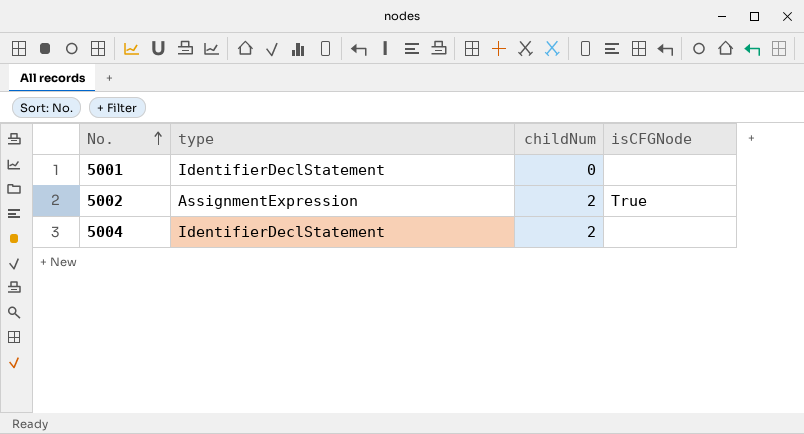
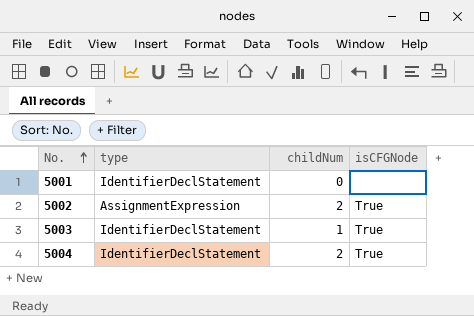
row 5003: none -> IdentifierDeclStatement | 1 | True
5004 | isCFGNode: none -> True

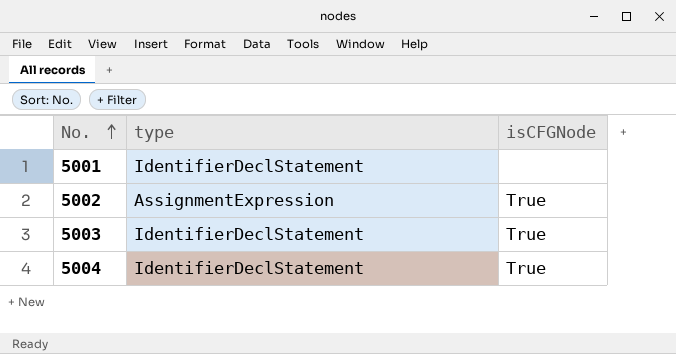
column childNum | position: 3 -> none

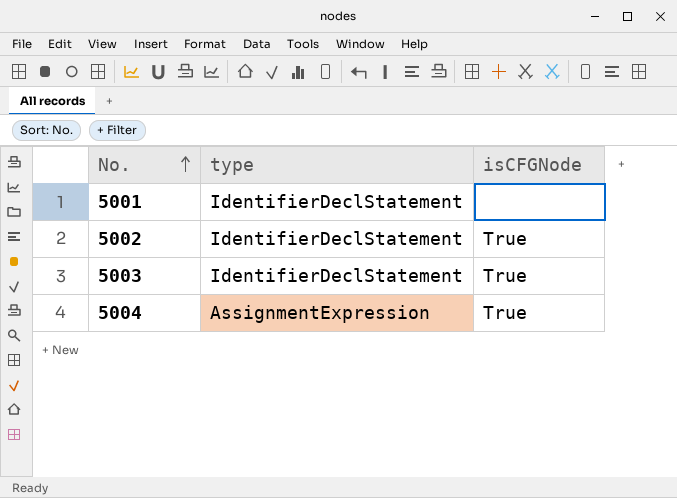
5002 | type: AssignmentExpression -> IdentifierDeclStatement
5004 | type: IdentifierDeclStatement -> AssignmentExpression

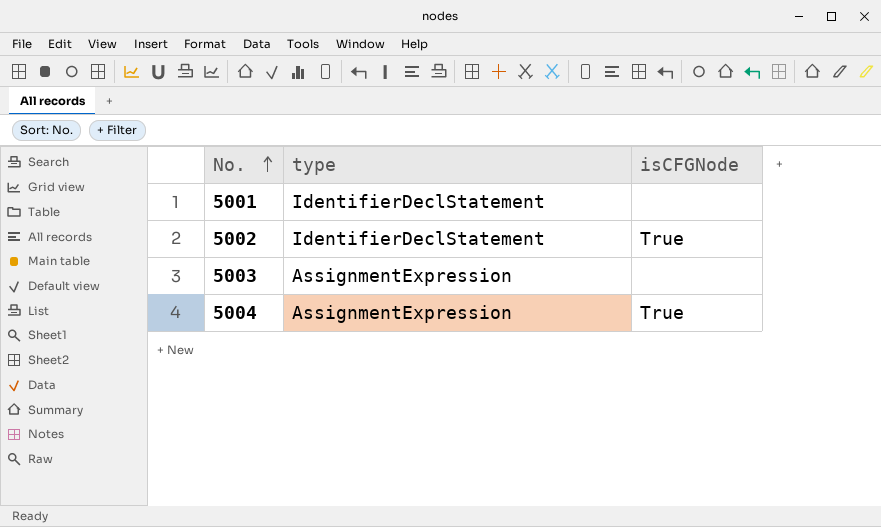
5003 | type: IdentifierDeclStatement -> AssignmentExpression
5003 | isCFGNode: True -> none

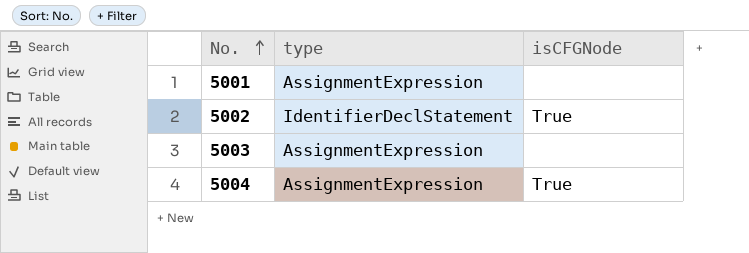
5001 | type: IdentifierDeclStatement -> AssignmentExpression

